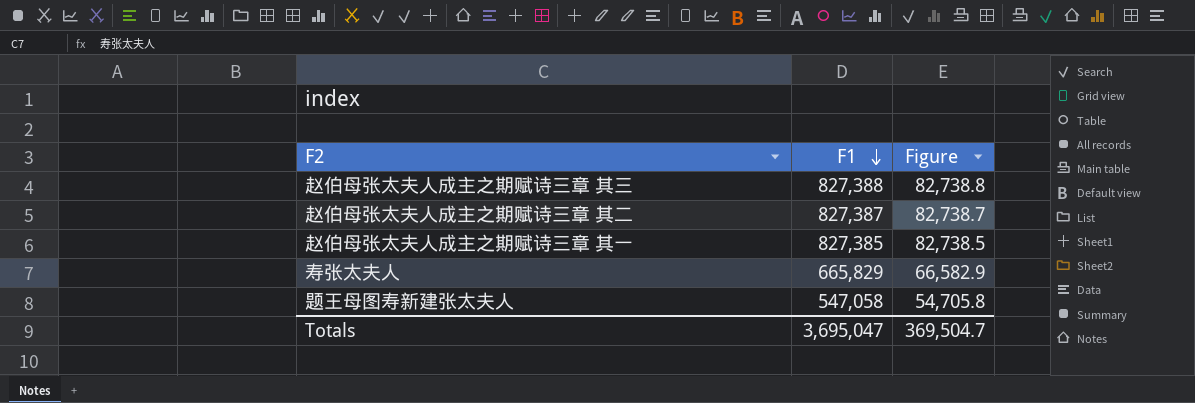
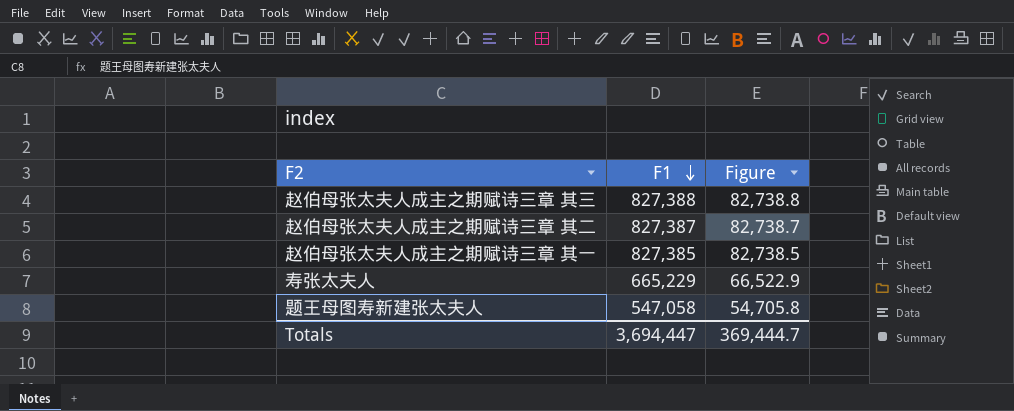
寿张太夫人 | F1: 665,829 -> 665,229
寿张太夫人 | Figure: 66,582.9 -> 66,522.9
Totals | F1: 3,695,047 -> 3,694,447
Totals | Figure: 369,504.7 -> 369,444.7

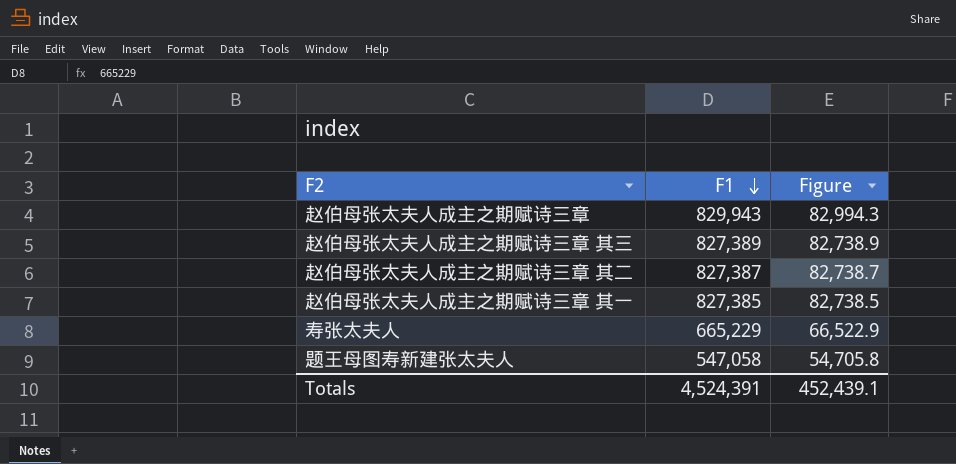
row 赵伯母张太夫人成主之期赋诗三章: none -> 829,943 | 82,994.3
赵伯母张太夫人成主之期赋诗三章 其三 | F1: 827,388 -> 827,389
赵伯母张太夫人成主之期赋诗三章 其三 | Figure: 82,738.8 -> 82,738.9
Totals | F1: 3,694,447 -> 4,524,391
Totals | Figure: 369,444.7 -> 452,439.1

